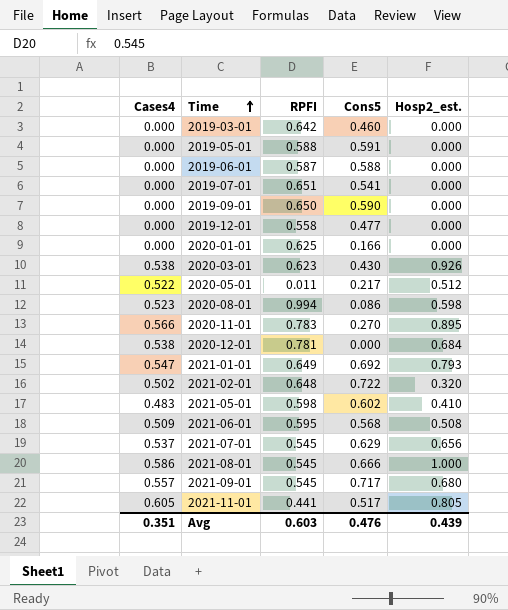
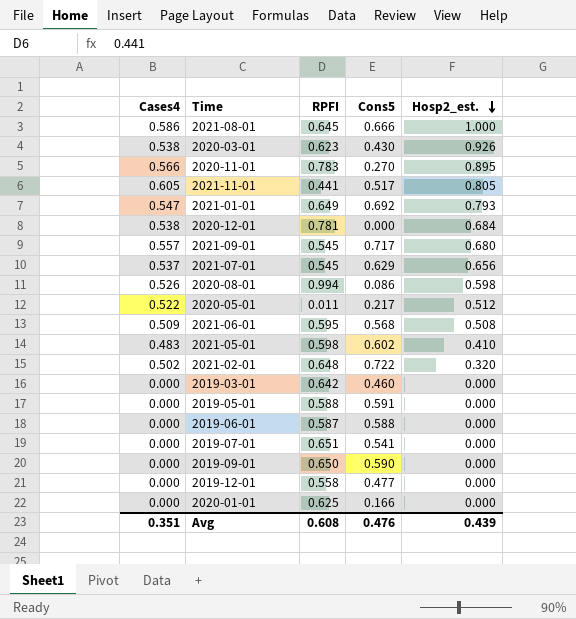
row order: Time ascending -> Hosp2_est. descending
2021-08-01 | RPFI: 0.545 -> 0.645
2020-08-01 | Cases4: 0.523 -> 0.526
Avg | RPFI: 0.603 -> 0.608

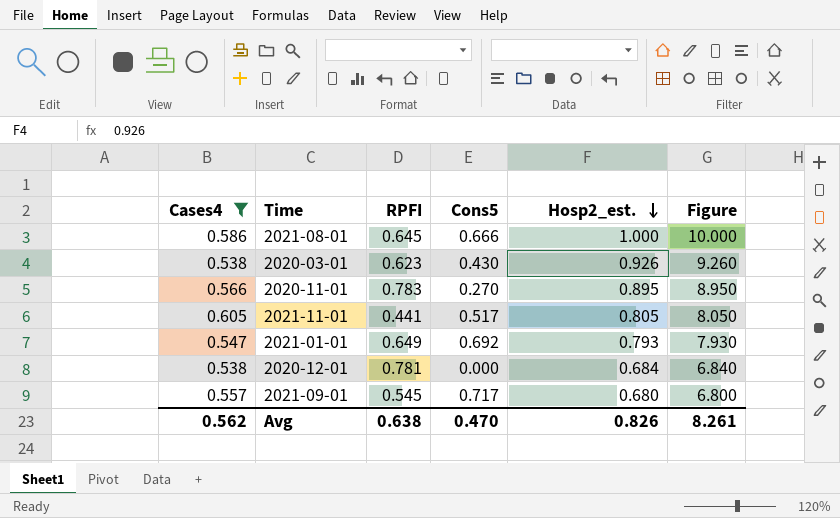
filter: none -> Cases4 >= 0.538
column Figure | formula: none -> [Hosp2_est.] * 10
Avg | Cases4: 0.351 -> 0.562
Avg | RPFI: 0.608 -> 0.638
Avg | Cons5: 0.476 -> 0.470
Avg | Hosp2_est.: 0.439 -> 0.826

